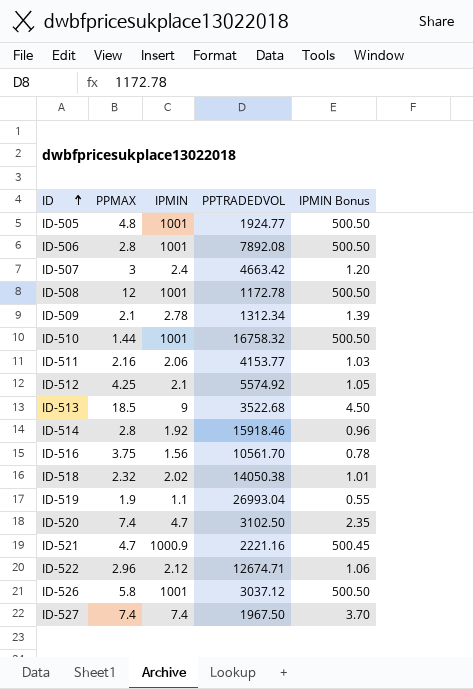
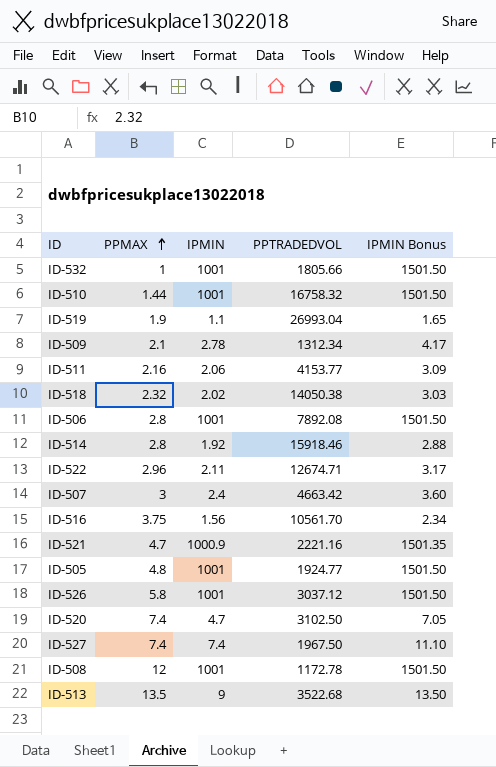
row order: ID ascending -> PPMAX ascending
column IPMIN Bonus | formula: [IPMIN] * 0.5 -> [IPMIN] * 1.5
row ID-512: 4.25 | 2.1 | 5574.92 | 1.05 -> none
row ID-532: none -> 1 | 1001 | 1805.66 | 1501.50
ID-522 | IPMIN: 2.12 -> 2.11
ID-513 | PPMAX: 18.5 -> 13.5

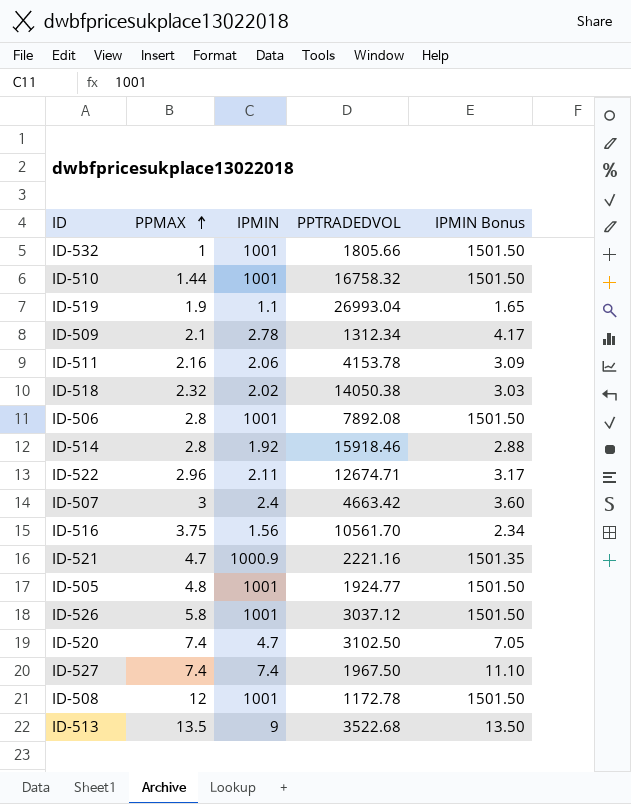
ID-511 | PPTRADEDVOL: 4153.77 -> 4153.78

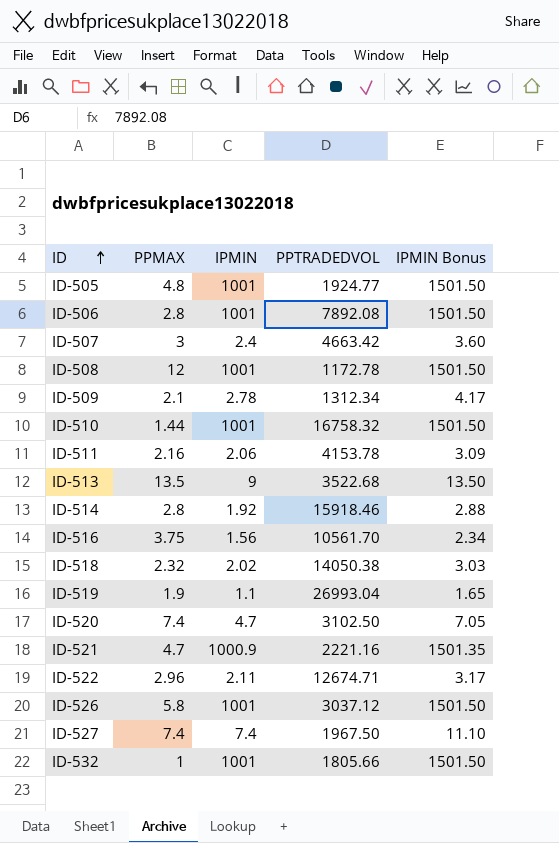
row order: PPMAX ascending -> ID ascending

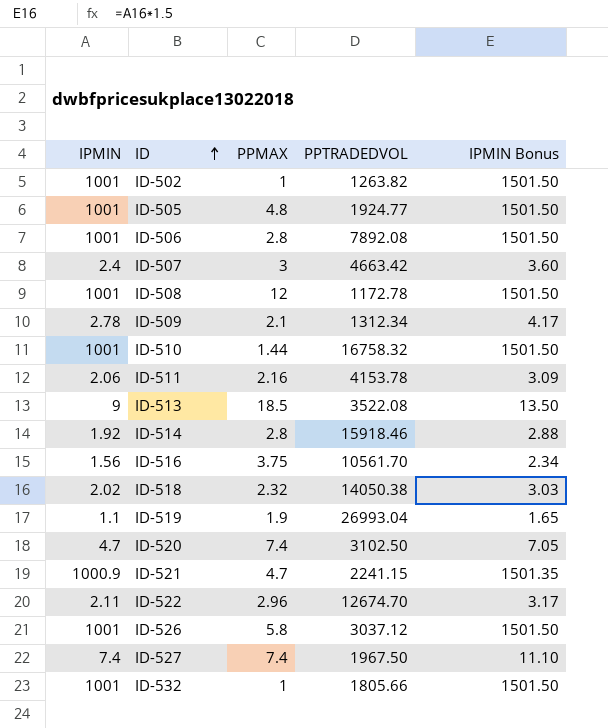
column IPMIN | position: 3 -> 1
row ID-502: none -> 1001 | 1 | 1263.82 | 1501.50
ID-513 | PPMAX: 13.5 -> 18.5
ID-513 | PPTRADEDVOL: 3522.68 -> 3522.08
ID-521 | PPTRADEDVOL: 2221.16 -> 2241.15
ID-522 | PPTRADEDVOL: 12674.71 -> 12674.70

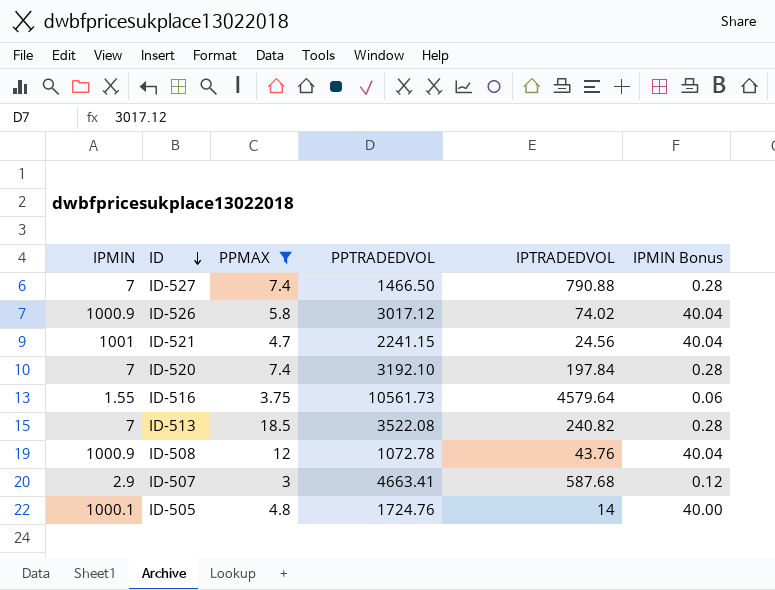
filter: none -> PPMAX >= 3
row order: ID ascending -> ID descending
column IPTRADEDVOL | position: none -> 5
column IPMIN Bonus | formula: [IPMIN] * 1.5 -> [IPMIN] * 0.04
ID-527 | IPMIN: 7.4 -> 7
ID-527 | PPTRADEDVOL: 1967.50 -> 1466.50
ID-526 | IPMIN: 1001 -> 1000.9
ID-526 | PPTRADEDVOL: 3037.12 -> 3017.12
ID-521 | IPMIN: 1000.9 -> 1001
ID-520 | IPMIN: 4.7 -> 7
ID-520 | PPTRADEDVOL: 3102.50 -> 3192.10
ID-516 | IPMIN: 1.56 -> 1.55
ID-516 | PPTRADEDVOL: 10561.70 -> 10561.73
ID-513 | IPMIN: 9 -> 7
ID-508 | IPMIN: 1001 -> 1000.9
ID-508 | PPTRADEDVOL: 1172.78 -> 1072.78
ID-507 | IPMIN: 2.4 -> 2.9
ID-507 | PPTRADEDVOL: 4663.42 -> 4663.41
ID-505 | IPMIN: 1001 -> 1000.1
ID-505 | PPTRADEDVOL: 1924.77 -> 1724.76

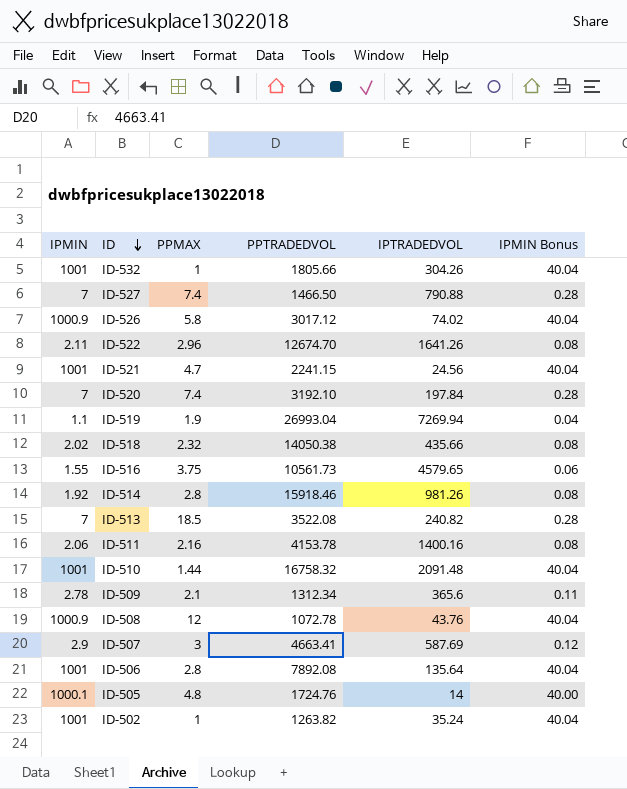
filter: PPMAX >= 3 -> none
ID-516 | IPTRADEDVOL: 4579.64 -> 4579.65
ID-507 | IPTRADEDVOL: 587.68 -> 587.69

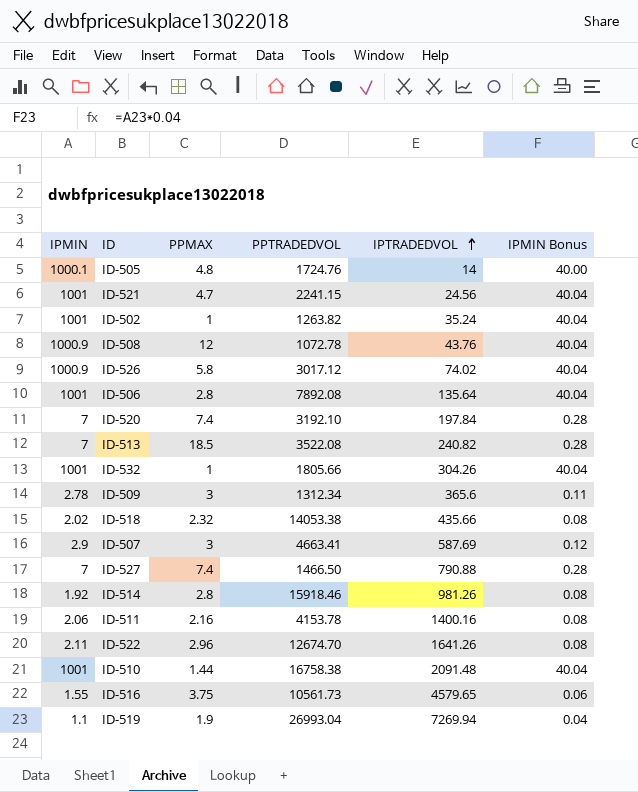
row order: ID descending -> IPTRADEDVOL ascending
ID-509 | PPMAX: 2.1 -> 3
ID-518 | PPTRADEDVOL: 14050.38 -> 14053.38
ID-510 | PPTRADEDVOL: 16758.32 -> 16758.38

